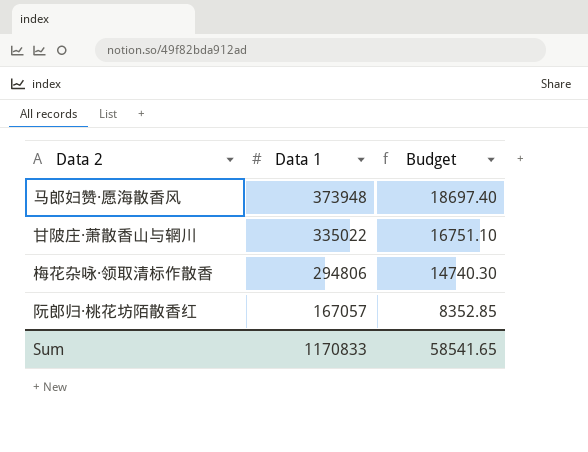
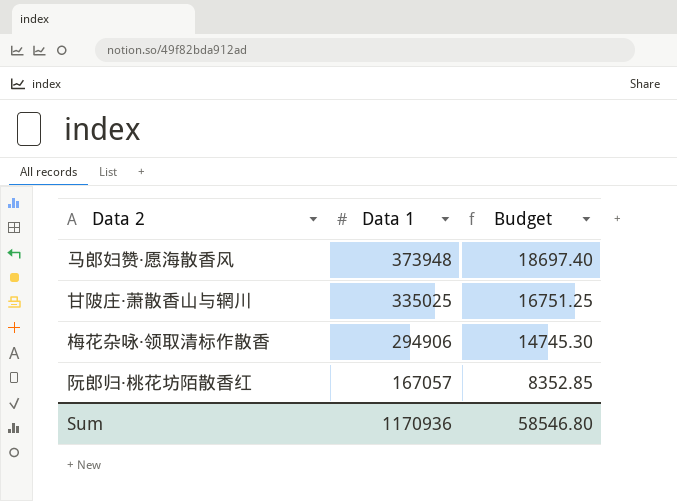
甘陂庄·萧散香山与辋川 | Data 1: 335022 -> 335025
甘陂庄·萧散香山与辋川 | Budget: 16751.10 -> 16751.25
梅花杂咏·领取清标作散香 | Data 1: 294806 -> 294906
梅花杂咏·领取清标作散香 | Budget: 14740.30 -> 14745.30
Sum | Data 1: 1170833 -> 1170936
Sum | Budget: 58541.65 -> 58546.80

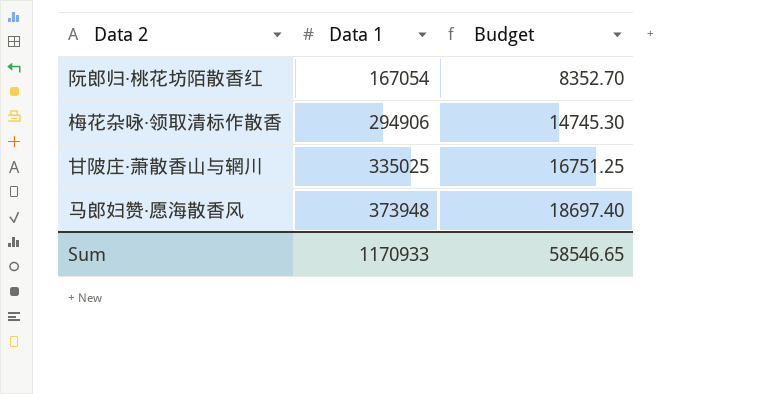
row order: Data 1 descending -> Data 1 ascending
阮郎归·桃花坊陌散香红 | Data 1: 167057 -> 167054
阮郎归·桃花坊陌散香红 | Budget: 8352.85 -> 8352.70
Sum | Data 1: 1170936 -> 1170933
Sum | Budget: 58546.80 -> 58546.65

